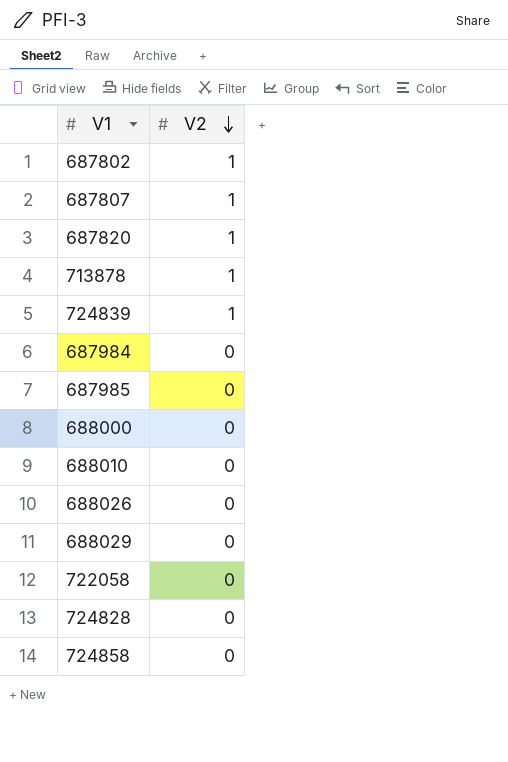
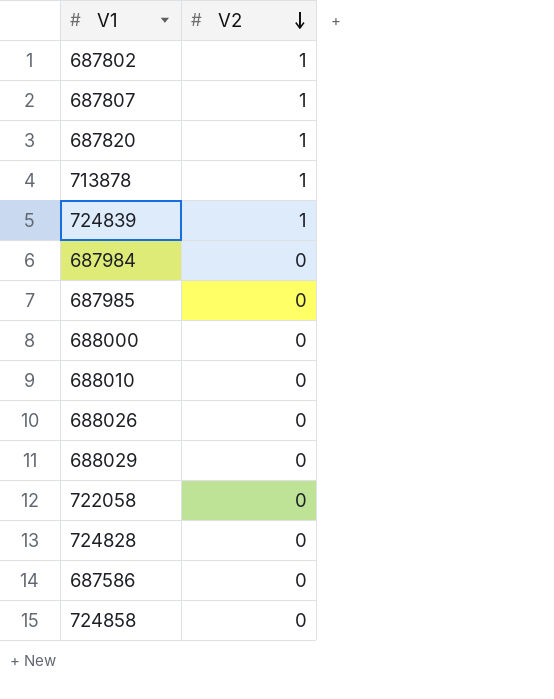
row 687586: none -> 0

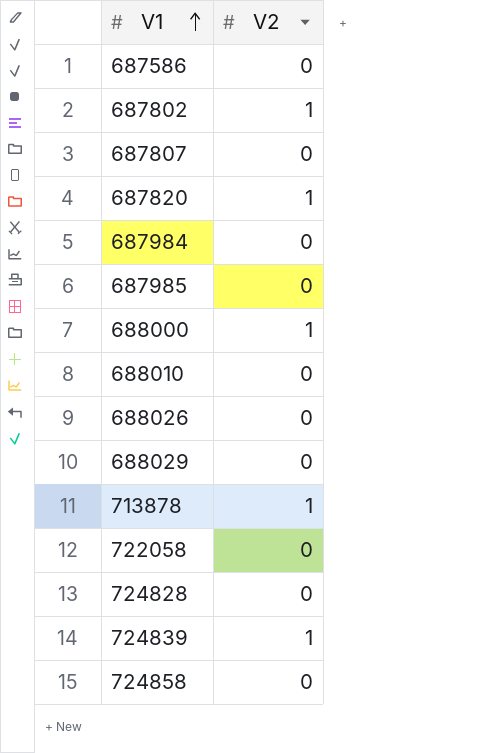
row order: V2 descending -> V1 ascending
687807 | V2: 1 -> 0
688000 | V2: 0 -> 1

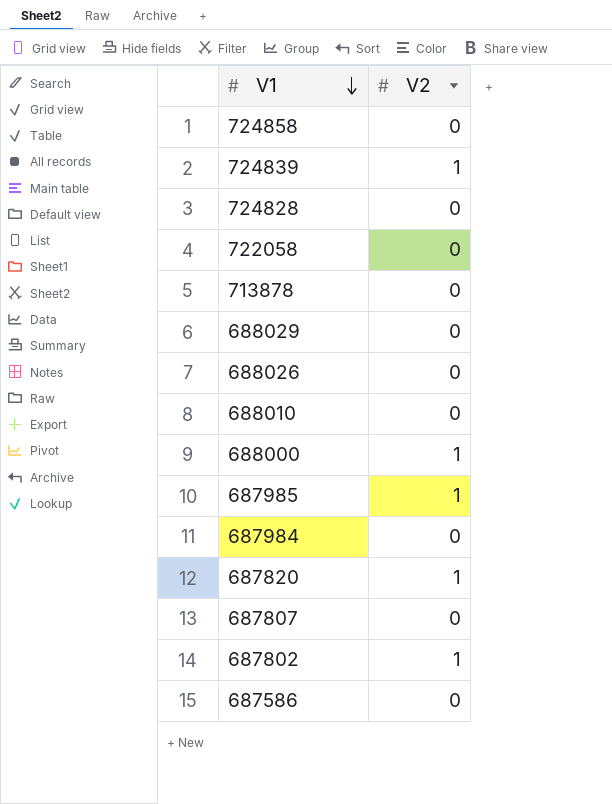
row order: V1 ascending -> V1 descending
713878 | V2: 1 -> 0
687985 | V2: 0 -> 1

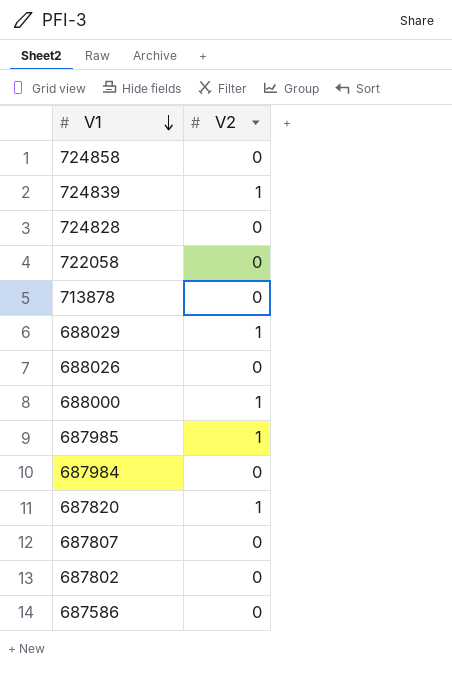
row 688010: 0 -> none
688029 | V2: 0 -> 1
687802 | V2: 1 -> 0

